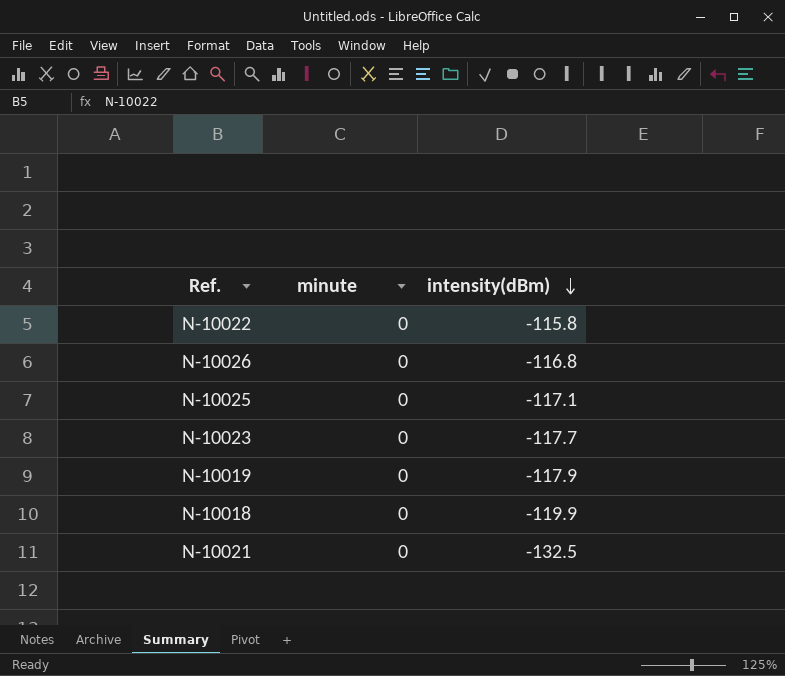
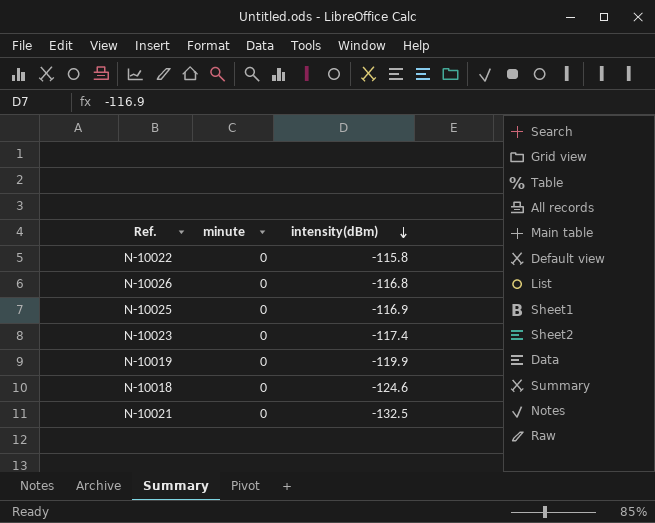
N-10025 | intensity(dBm): -117.1 -> -116.9
N-10023 | intensity(dBm): -117.7 -> -117.4
N-10019 | intensity(dBm): -117.9 -> -119.9
N-10018 | intensity(dBm): -119.9 -> -124.6

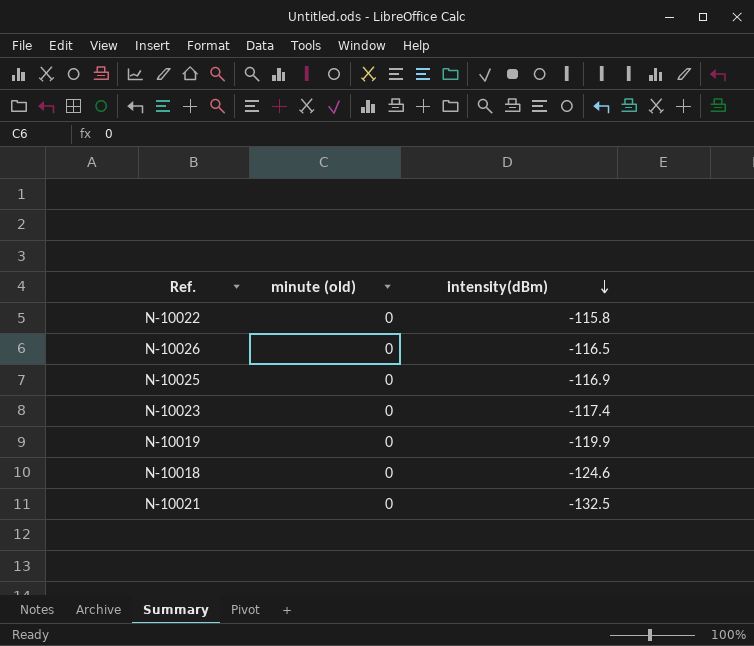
column name: minute -> minute (old)
N-10026 | intensity(dBm): -116.8 -> -116.5

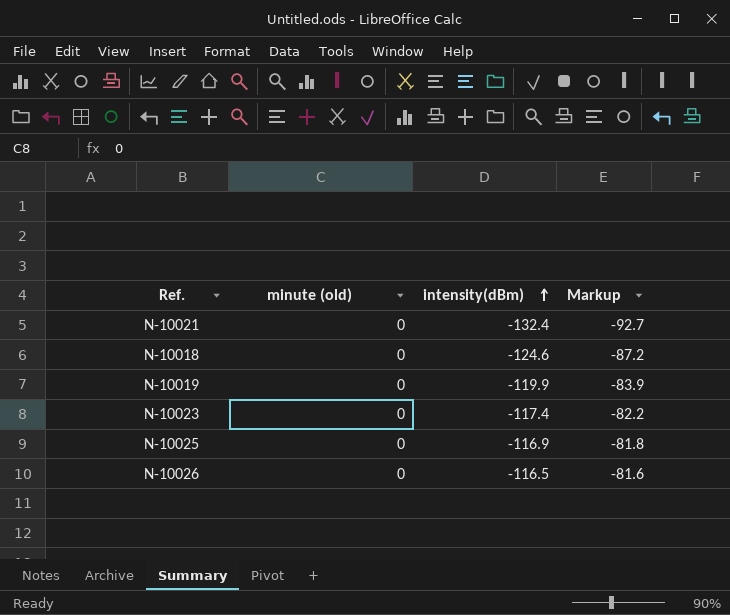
row order: intensity(dBm) descending -> intensity(dBm) ascending
column Markup | formula: none -> [intensity(dBm)] * 0.7
row N-10022: 0 | -115.8 -> none
N-10021 | intensity(dBm): -132.5 -> -132.4

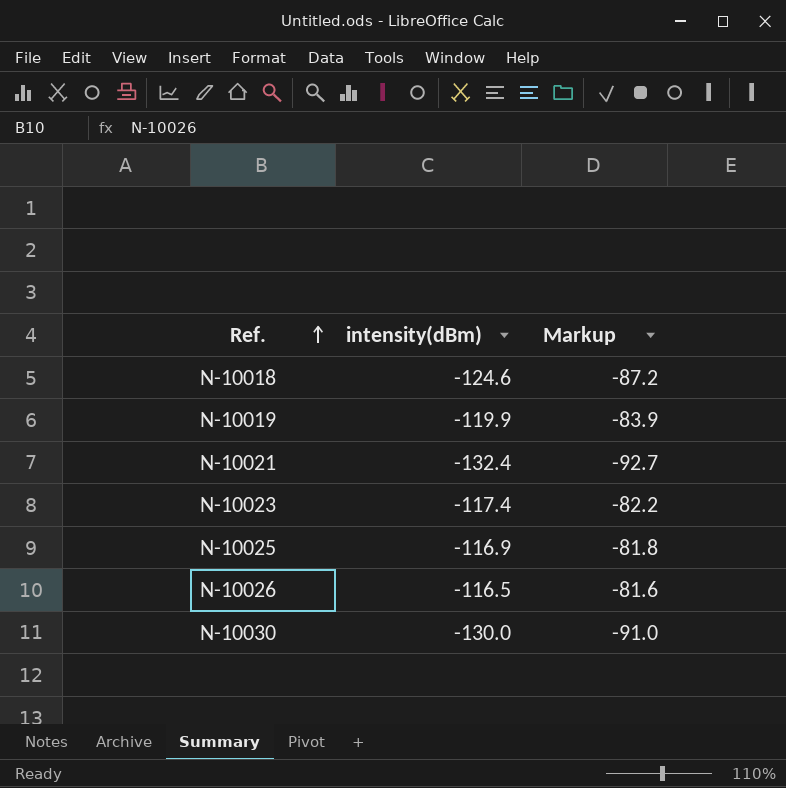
row order: intensity(dBm) ascending -> Ref. ascending
column minute (old) | position: 2 -> none
row N-10030: none -> -130.0 | -91.0

